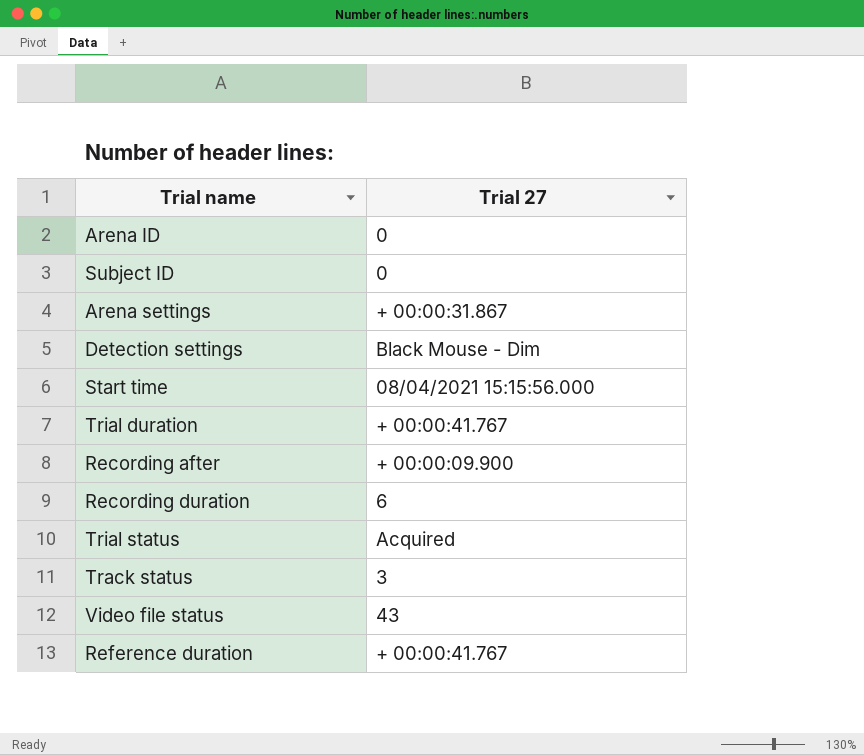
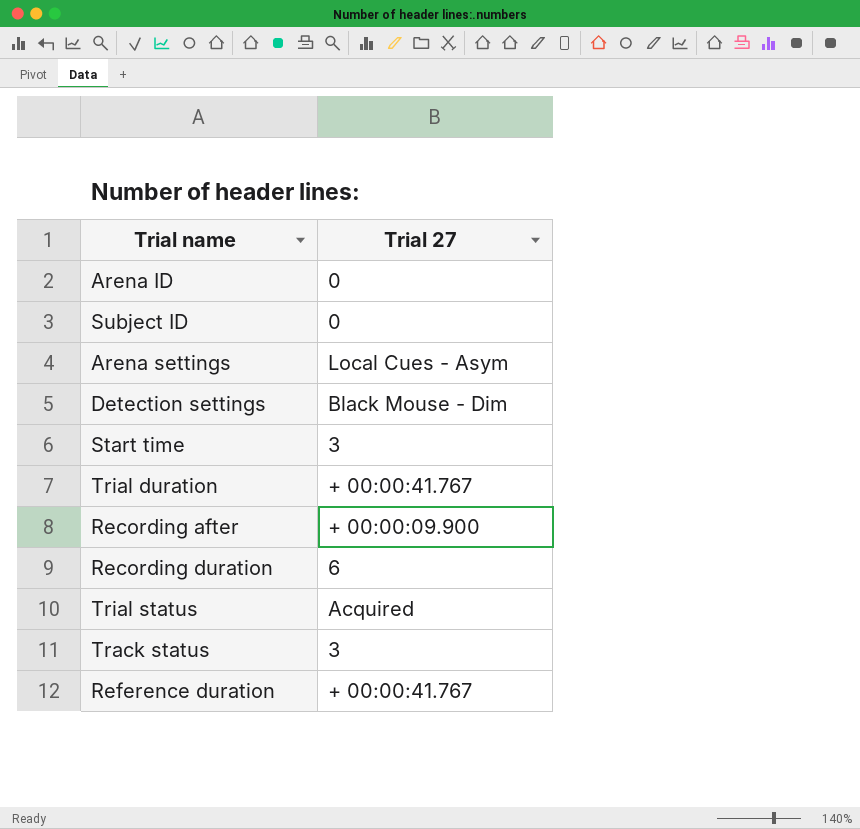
row Video file status: 43 -> none
Arena settings | Trial 27: + 00:00:31.867 -> Local Cues - Asym
Start time | Trial 27: 08/04/2021 15:15:56.000 -> 3

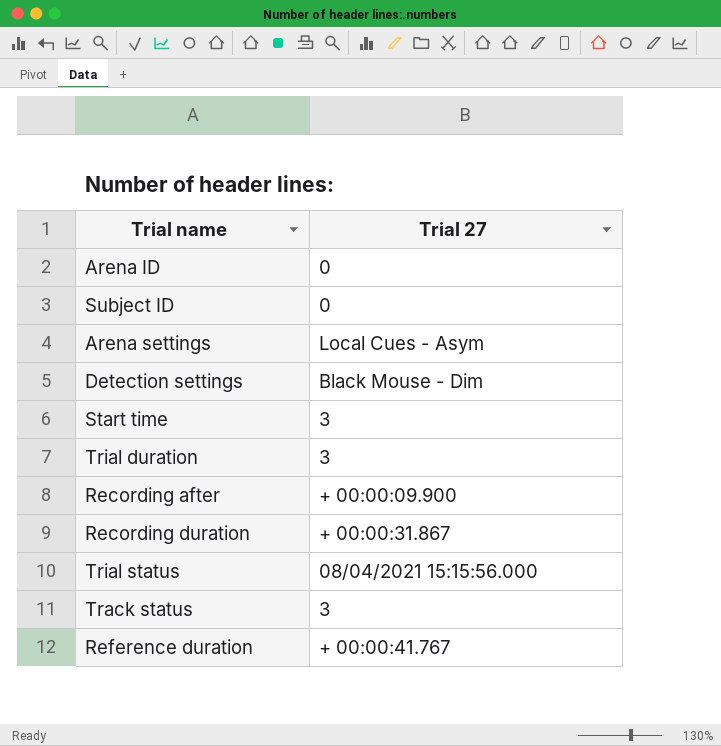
Trial duration | Trial 27: + 00:00:41.767 -> 3
Recording duration | Trial 27: 6 -> + 00:00:31.867
Trial status | Trial 27: Acquired -> 08/04/2021 15:15:56.000

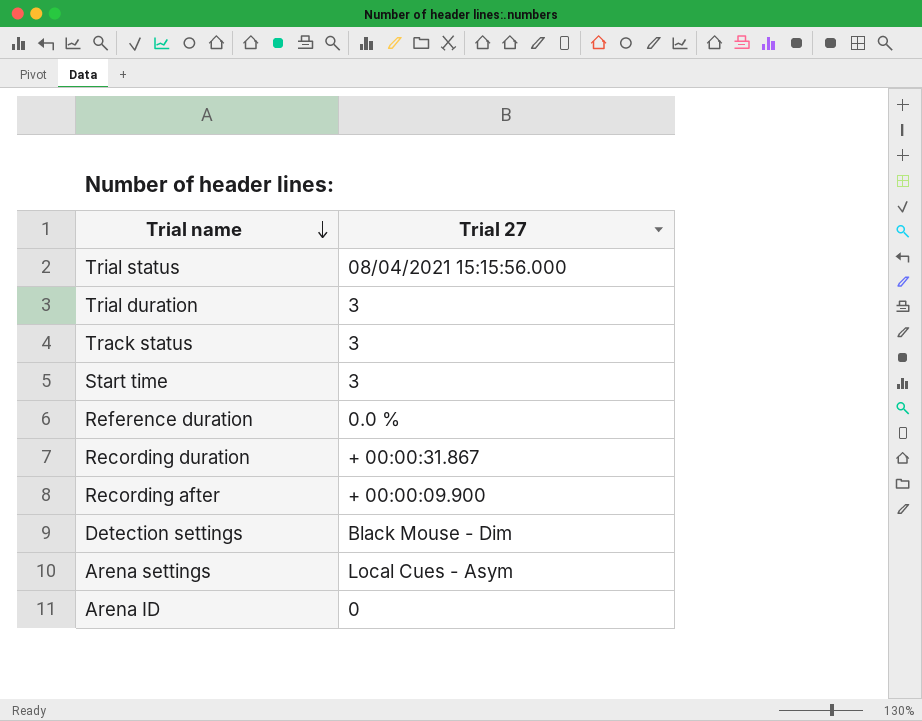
row order: none -> Trial name descending
row Subject ID: 0 -> none
Reference duration | Trial 27: + 00:00:41.767 -> 0.0 %

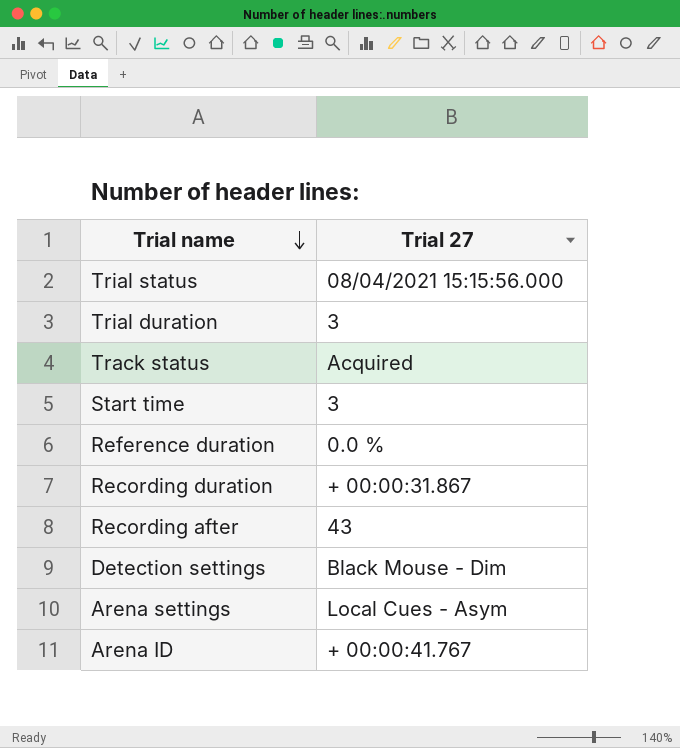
Track status | Trial 27: 3 -> Acquired
Recording after | Trial 27: + 00:00:09.900 -> 43
Arena ID | Trial 27: 0 -> + 00:00:41.767

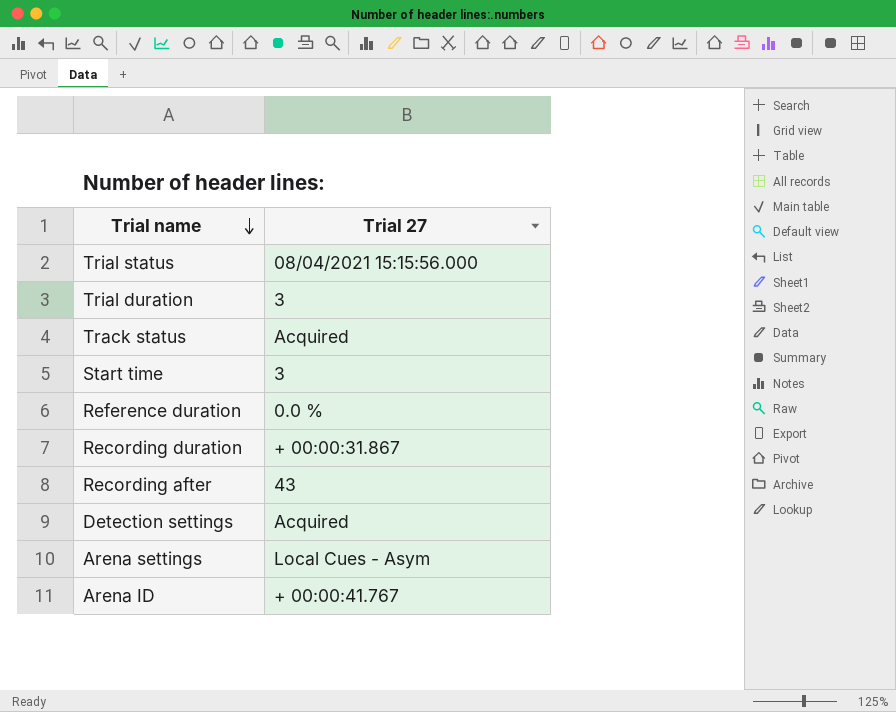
Detection settings | Trial 27: Black Mouse - Dim -> Acquired

